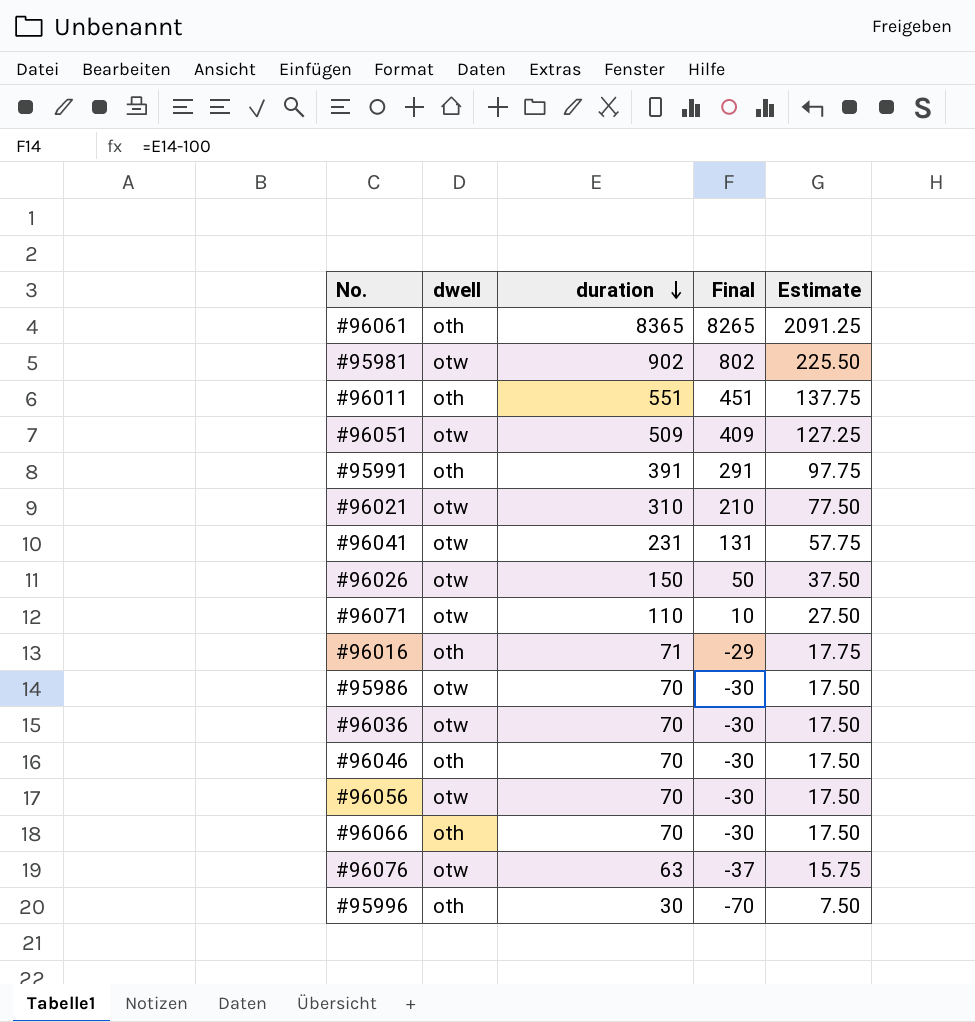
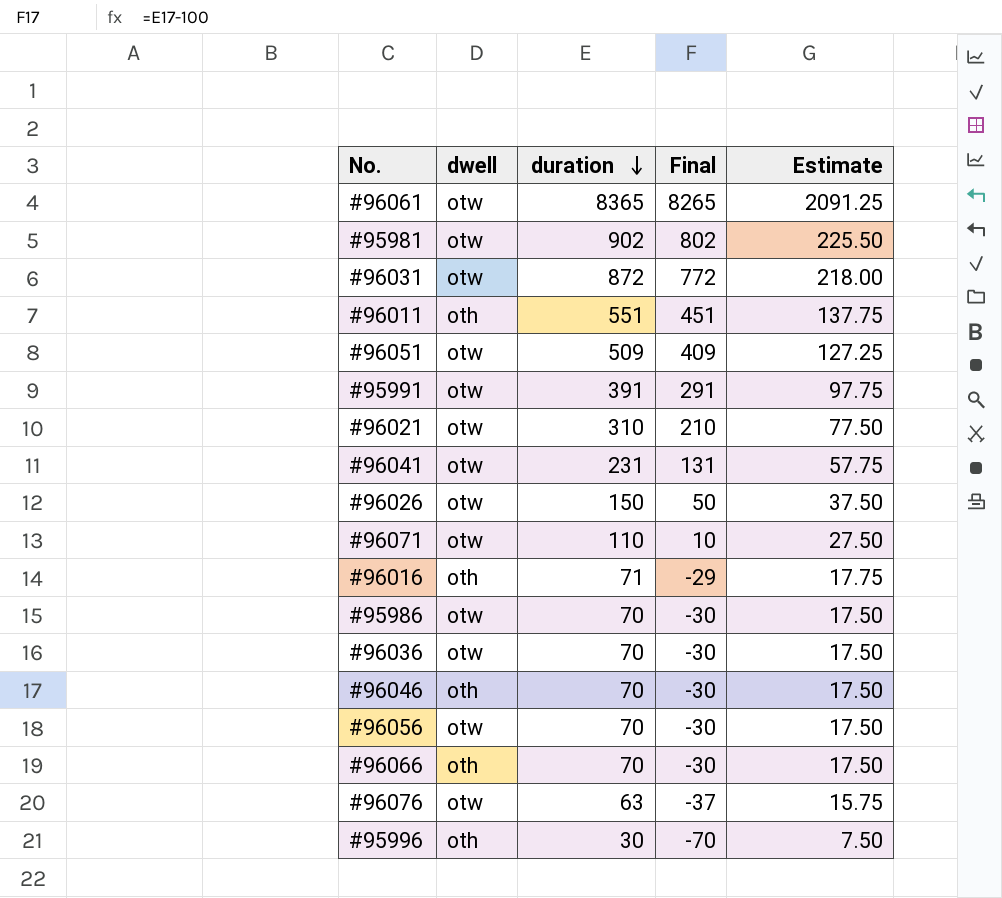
#96061 | dwell: oth -> otw
row #96031: none -> otw | 872 | 772 | 218.00
#95991 | dwell: oth -> otw

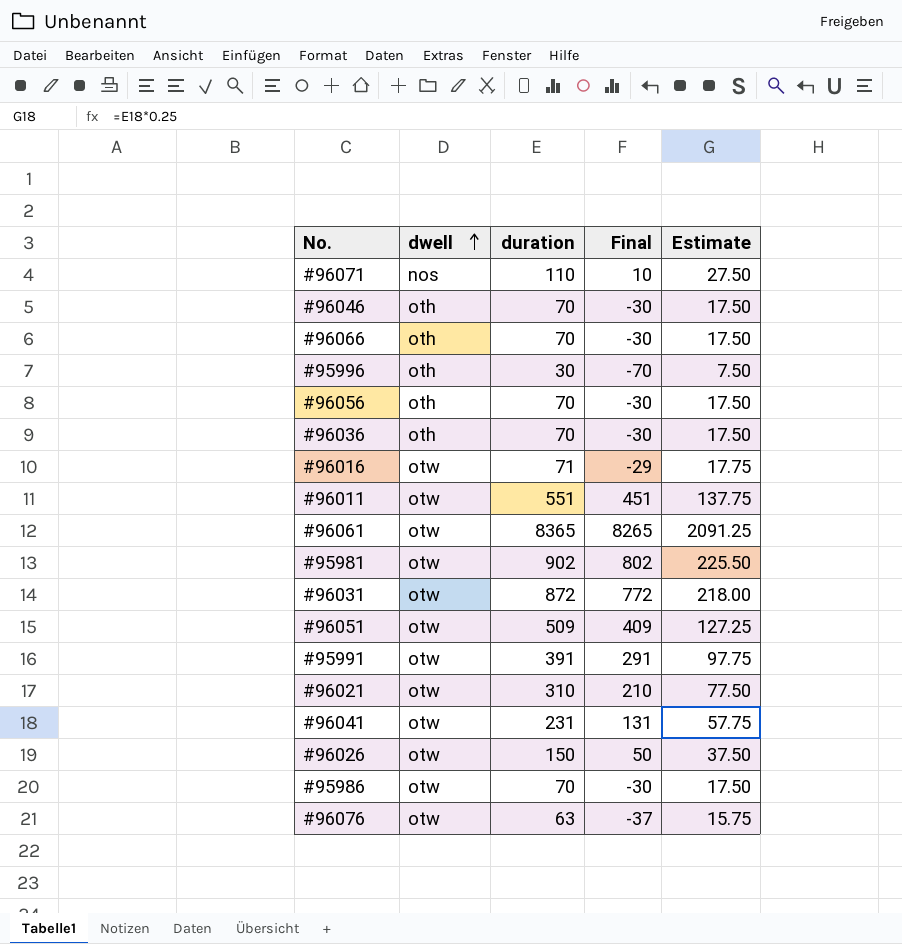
row order: duration descending -> dwell ascending
#96071 | dwell: otw -> nos
#96056 | dwell: otw -> oth
#96036 | dwell: otw -> oth
#96016 | dwell: oth -> otw
#96011 | dwell: oth -> otw

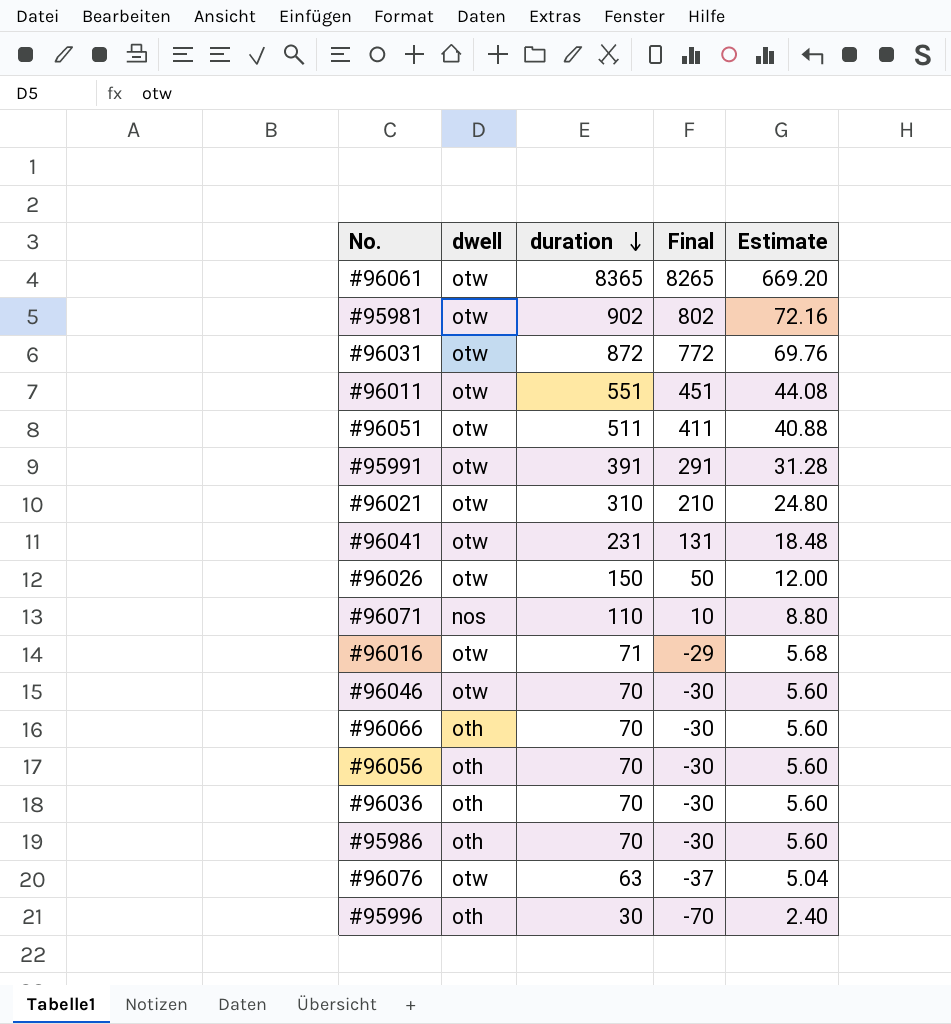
row order: dwell ascending -> duration descending
column Estimate | formula: [duration] * 0.25 -> [duration] * 0.08
#96051 | duration: 509 -> 511
#96051 | Final: 409 -> 411
#96046 | dwell: oth -> otw
#95986 | dwell: otw -> oth

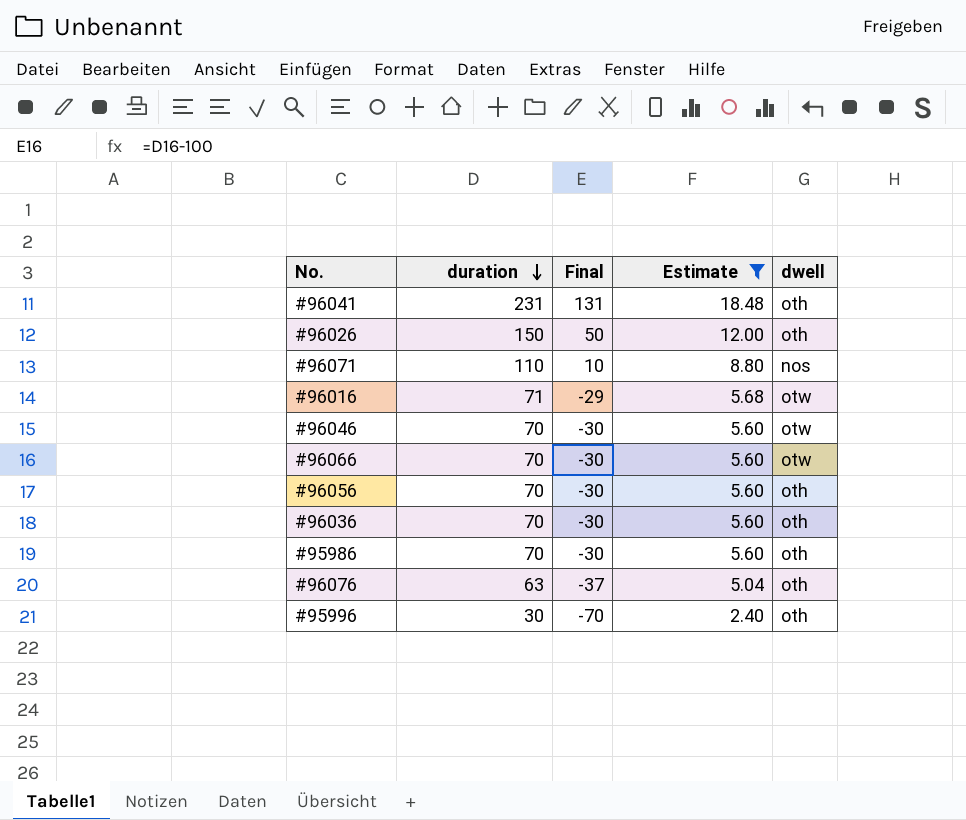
filter: none -> Estimate <= 18.48
column dwell | position: 2 -> 5
#96041 | dwell: otw -> oth
#96026 | dwell: otw -> oth
#96066 | dwell: oth -> otw
#96076 | dwell: otw -> oth

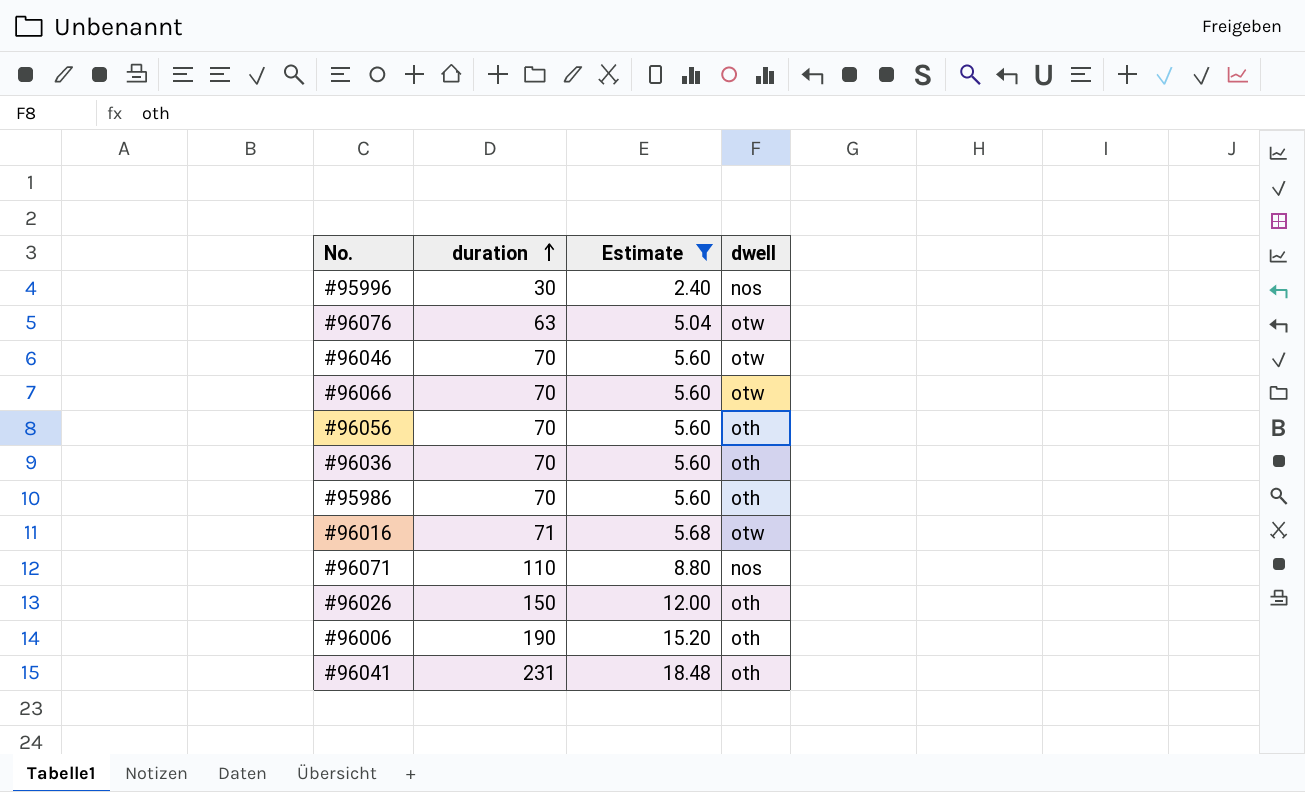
row order: duration descending -> duration ascending
column Final | formula: [duration] - 100 -> none
#95996 | dwell: oth -> nos
#96076 | dwell: oth -> otw
row #96006: none -> 190 | 15.20 | oth

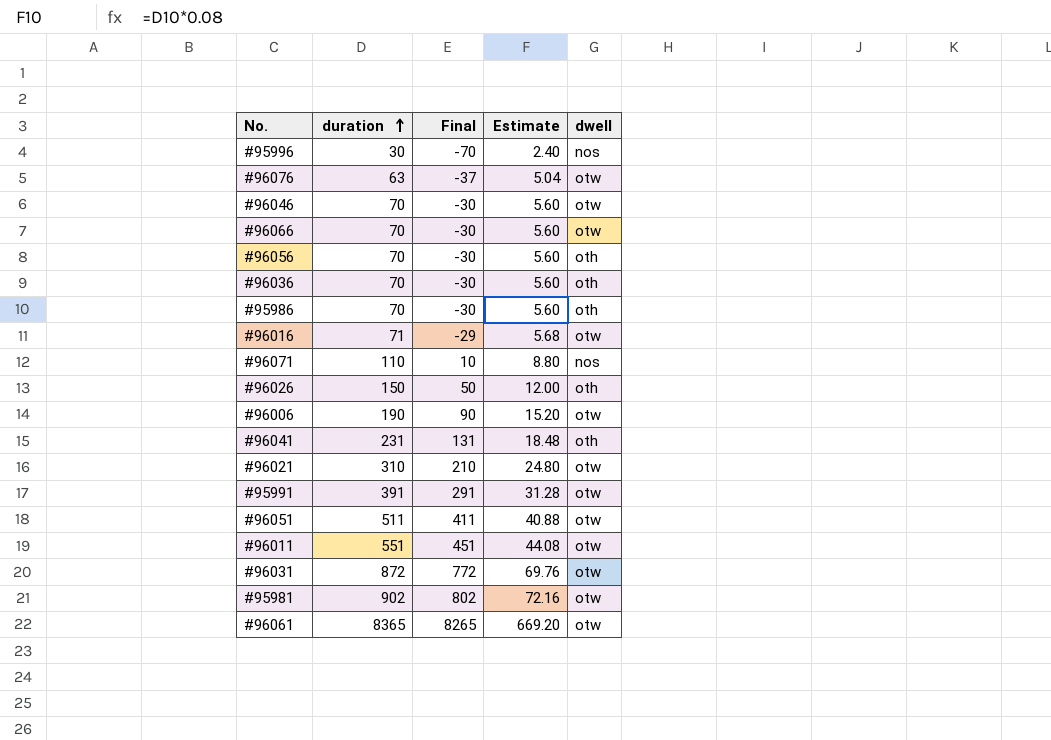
filter: Estimate <= 18.48 -> none
column Final | formula: none -> [duration] - 100
#96006 | dwell: oth -> otw

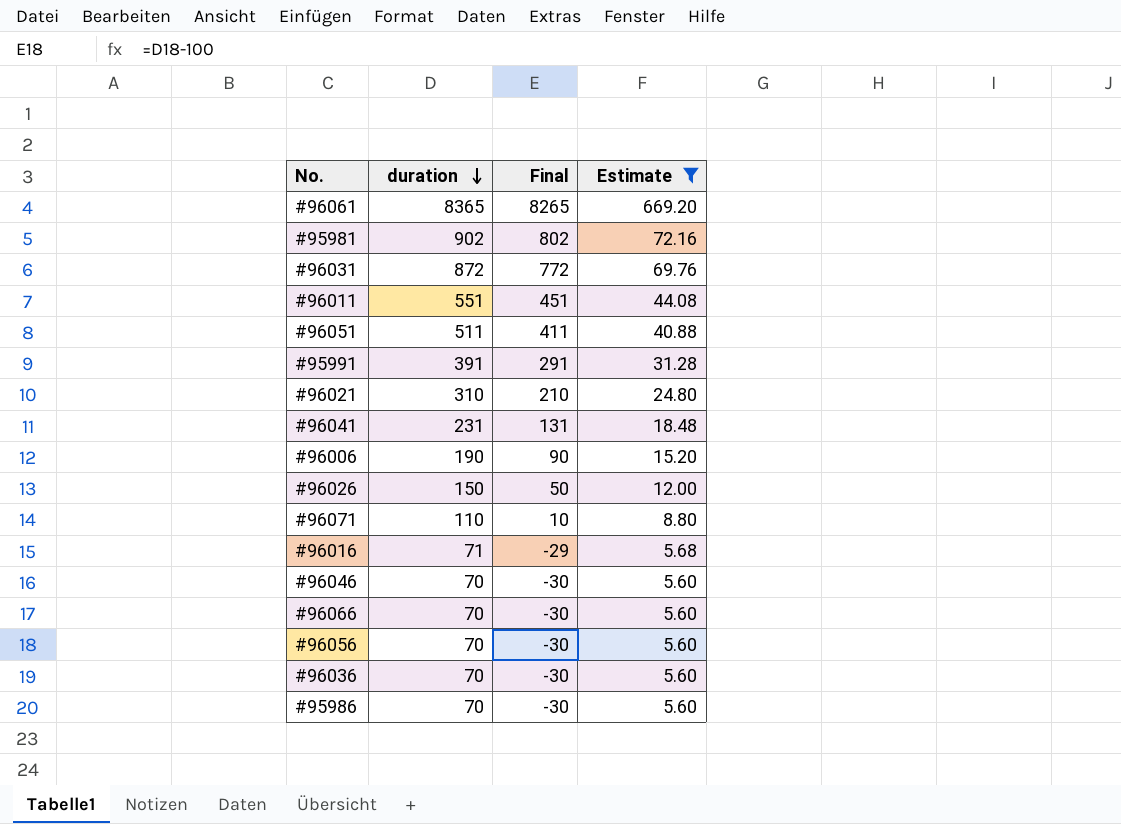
filter: none -> Estimate >= 5.60
row order: duration ascending -> duration descending
column dwell | position: 5 -> none

